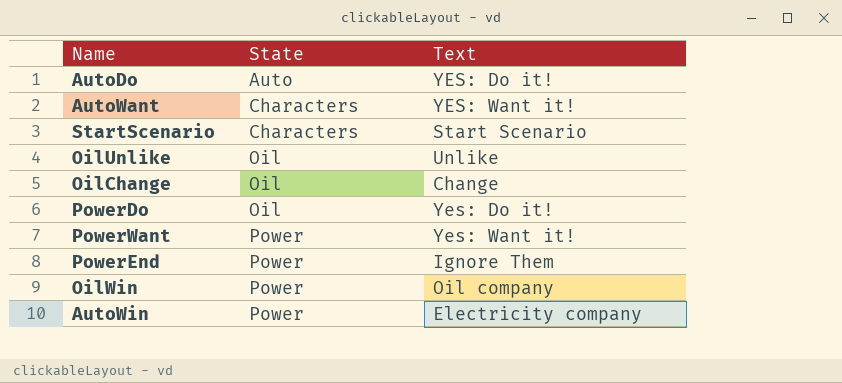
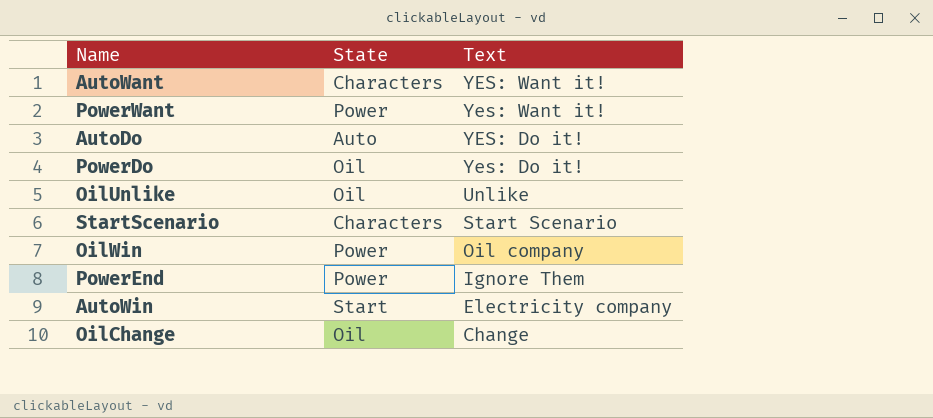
row order: State ascending -> Text descending
AutoWin | State: Power -> Start

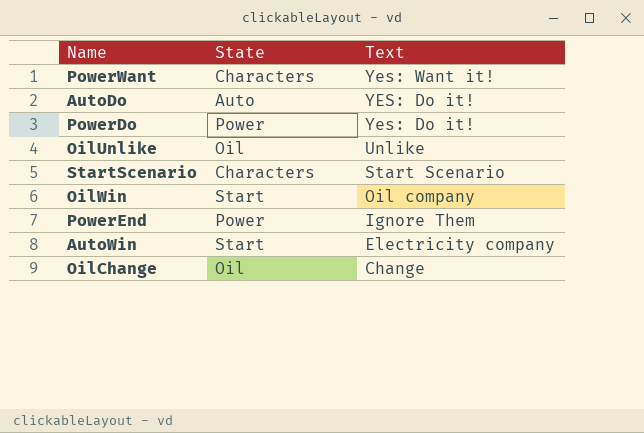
row AutoWant: Characters | YES: Want it! -> none
PowerWant | State: Power -> Characters
PowerDo | State: Oil -> Power
OilWin | State: Power -> Start

